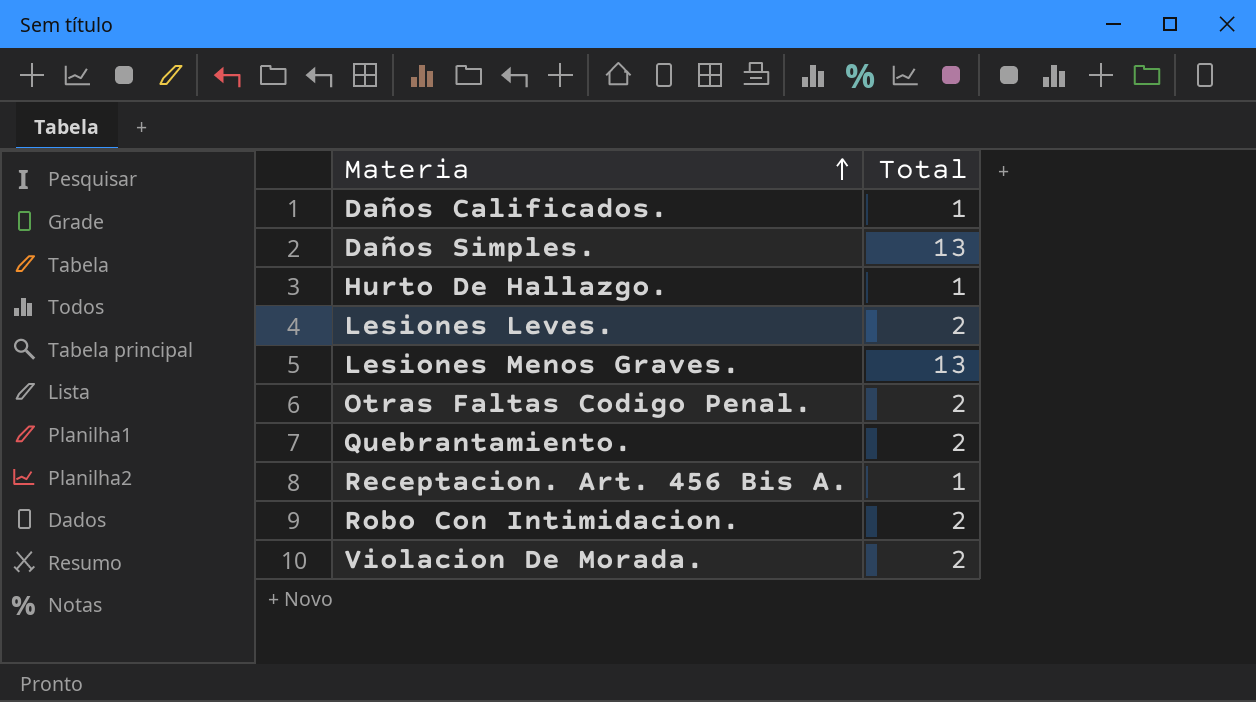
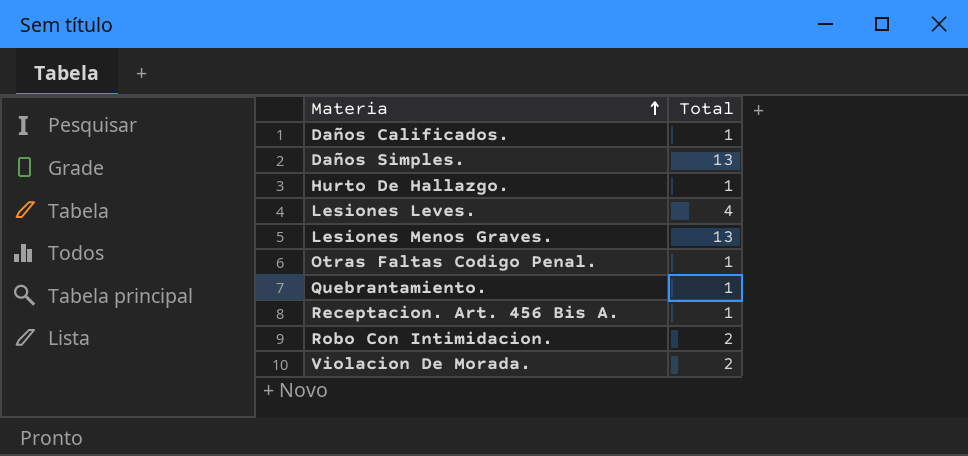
Lesiones Leves. | Total: 2 -> 4
Otras Faltas Codigo Penal. | Total: 2 -> 1
Quebrantamiento. | Total: 2 -> 1

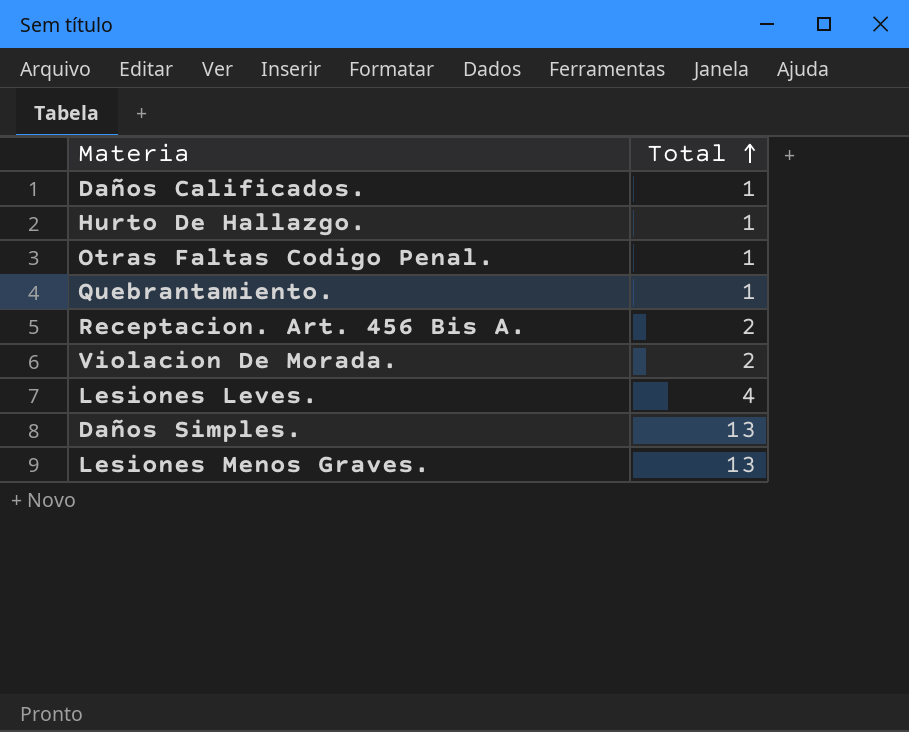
row order: Materia ascending -> Total ascending
row Robo Con Intimidacion.: 2 -> none
Receptacion. Art. 456 Bis A. | Total: 1 -> 2

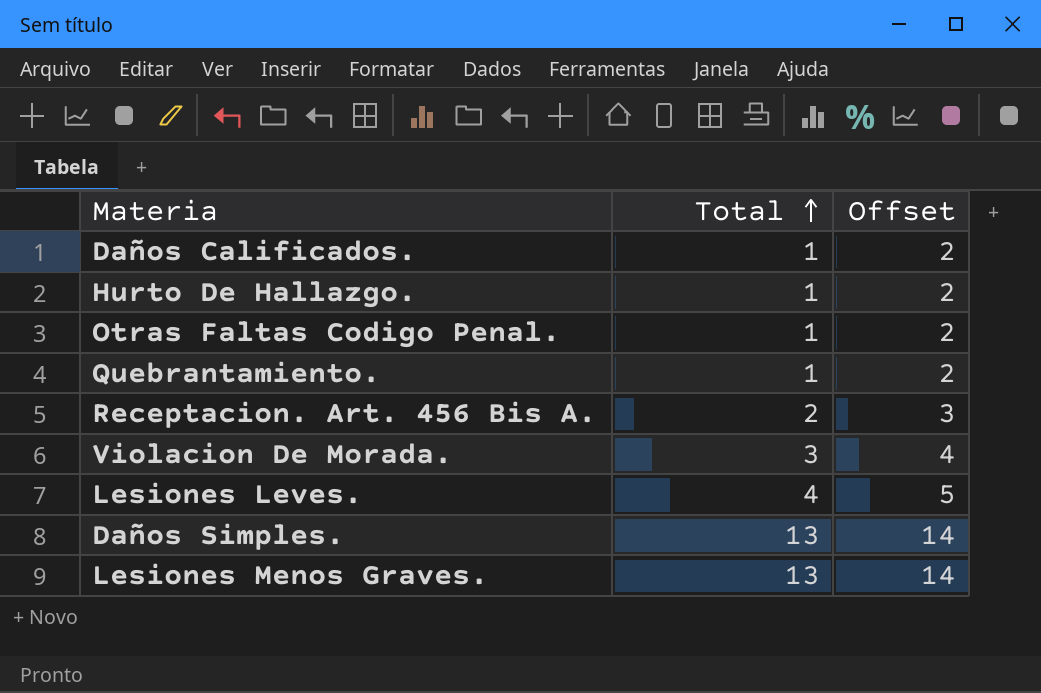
column Offset | formula: none -> [Total] + 1
Violacion De Morada. | Total: 2 -> 3

